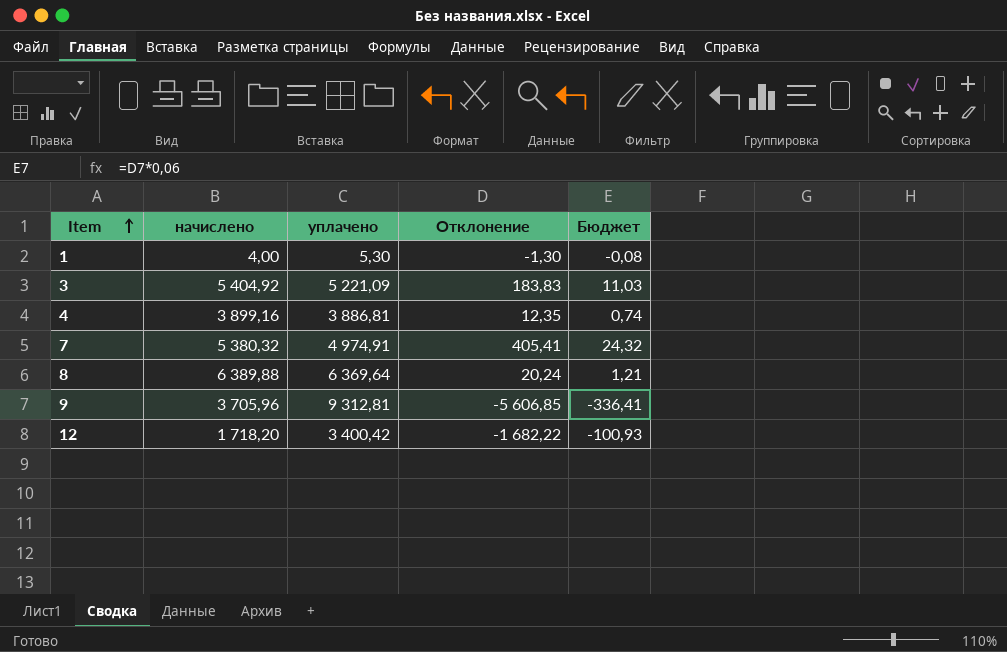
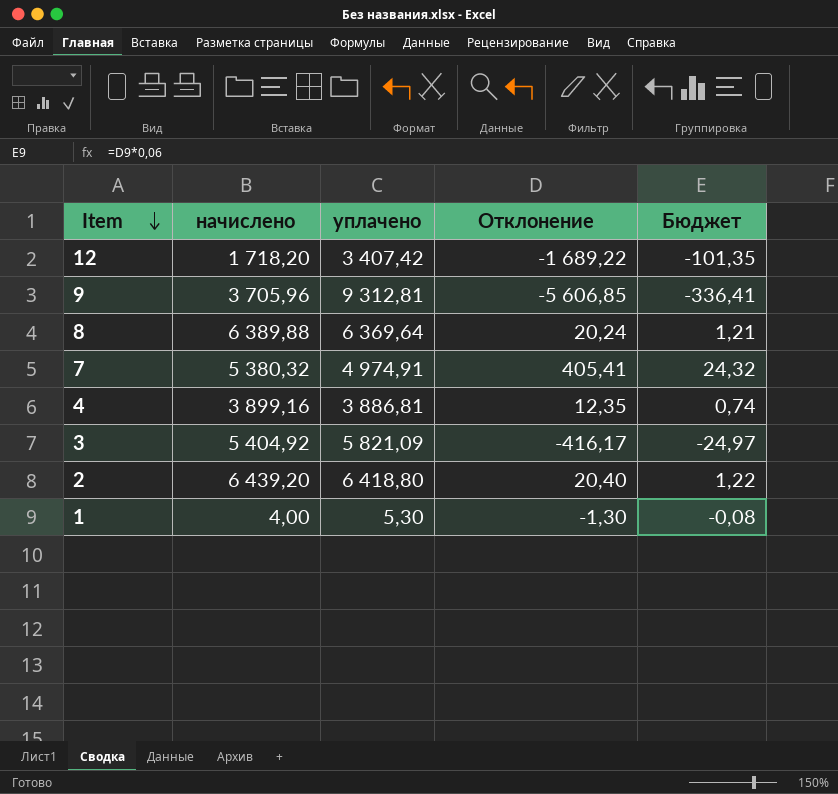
row order: Item ascending -> Item descending
12 | уплачено: 3 400,42 -> 3 407,42
12 | Отклонение: -1 682,22 -> -1 689,22
12 | Бюджет: -100,93 -> -101,35
3 | уплачено: 5 221,09 -> 5 821,09
3 | Отклонение: 183,83 -> -416,17
3 | Бюджет: 11,03 -> -24,97
row 2: none -> 6 439,20 | 6 418,80 | 20,40 | 1,22

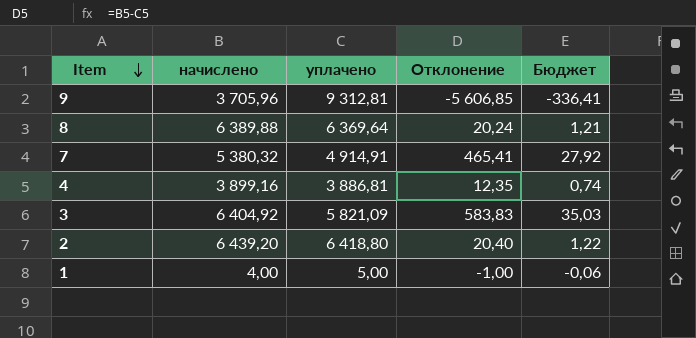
row 12: 1 718,20 | 3 407,42 | -1 689,22 | -101,35 -> none
7 | уплачено: 4 974,91 -> 4 914,91
7 | Отклонение: 405,41 -> 465,41
7 | Бюджет: 24,32 -> 27,92
3 | начислено: 5 404,92 -> 6 404,92
3 | Отклонение: -416,17 -> 583,83
3 | Бюджет: -24,97 -> 35,03
1 | уплачено: 5,30 -> 5,00
1 | Отклонение: -1,30 -> -1,00
1 | Бюджет: -0,08 -> -0,06

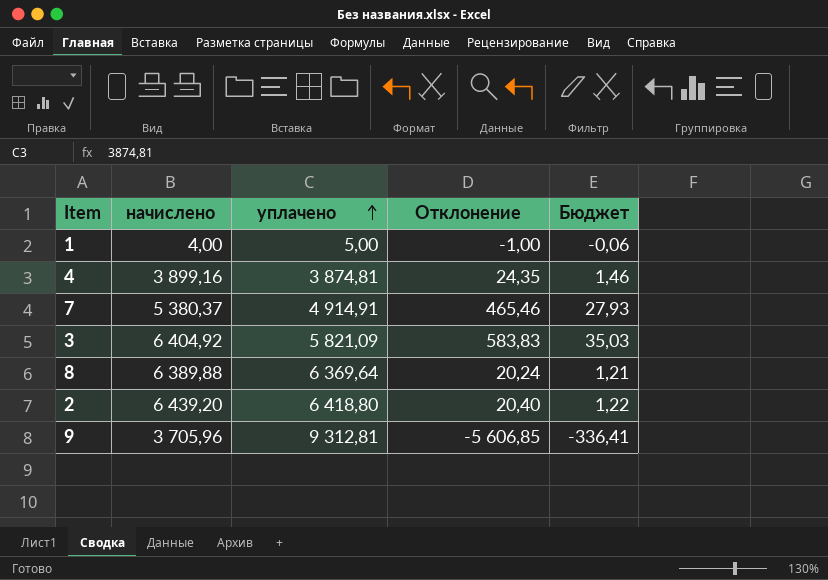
row order: Item descending -> уплачено ascending
4 | уплачено: 3 886,81 -> 3 874,81
4 | Отклонение: 12,35 -> 24,35
4 | Бюджет: 0,74 -> 1,46
7 | начислено: 5 380,32 -> 5 380,37
7 | Отклонение: 465,41 -> 465,46
7 | Бюджет: 27,92 -> 27,93

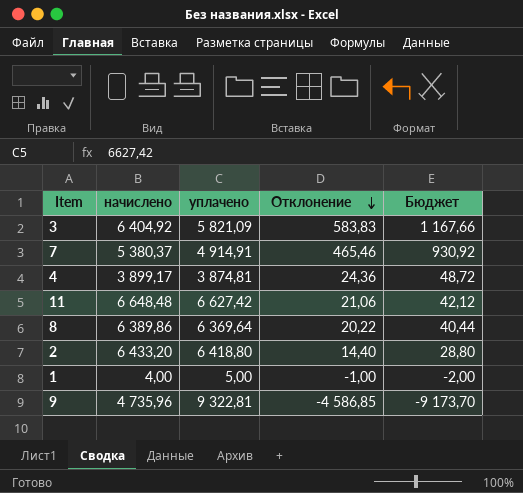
row order: уплачено ascending -> Отклонение descending
column Бюджет | formula: [Отклонение] * 0,06 -> [Отклонение] * 2
4 | начислено: 3 899,16 -> 3 899,17
4 | Отклонение: 24,35 -> 24,36
row 11: none -> 6 648,48 | 6 627,42 | 21,06 | 42,12
8 | начислено: 6 389,88 -> 6 389,86
8 | Отклонение: 20,24 -> 20,22
2 | начислено: 6 439,20 -> 6 433,20
2 | Отклонение: 20,40 -> 14,40
9 | начислено: 3 705,96 -> 4 735,96
9 | уплачено: 9 312,81 -> 9 322,81
9 | Отклонение: -5 606,85 -> -4 586,85

